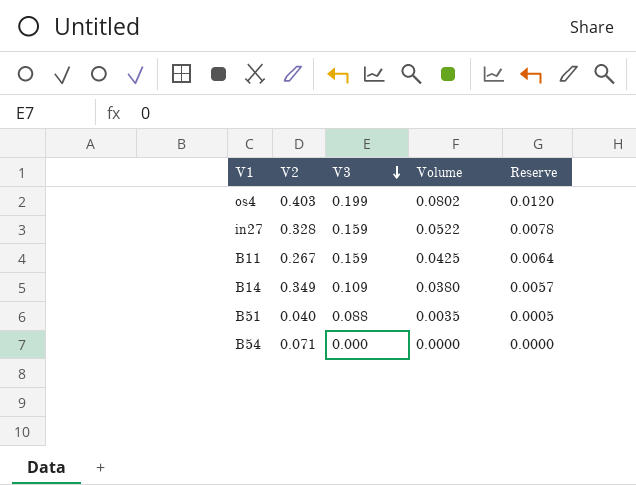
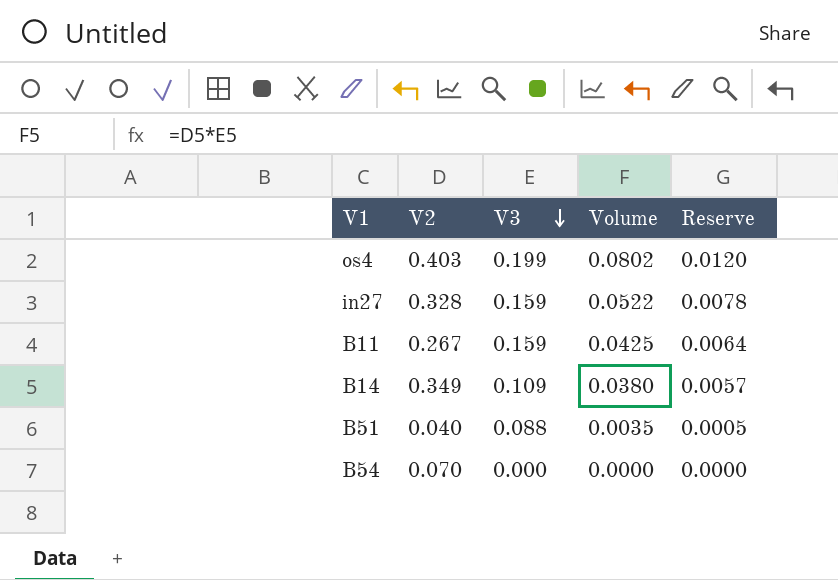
B54 | V2: 0.071 -> 0.070

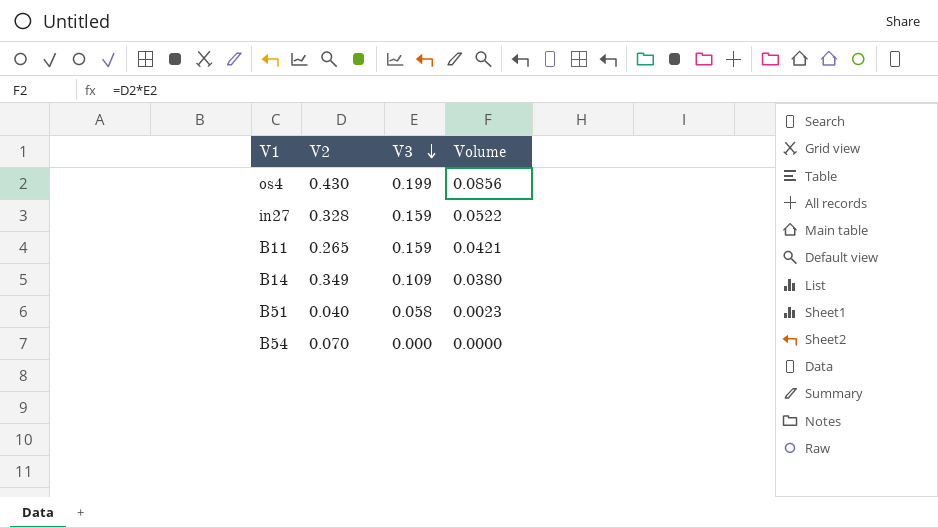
column Reserve | formula: [Volume] * 0.15 -> none
os4 | V2: 0.403 -> 0.430
os4 | Volume: 0.0802 -> 0.0856
B11 | V2: 0.267 -> 0.265
B11 | Volume: 0.0425 -> 0.0421
B51 | V3: 0.088 -> 0.058
B51 | Volume: 0.0035 -> 0.0023

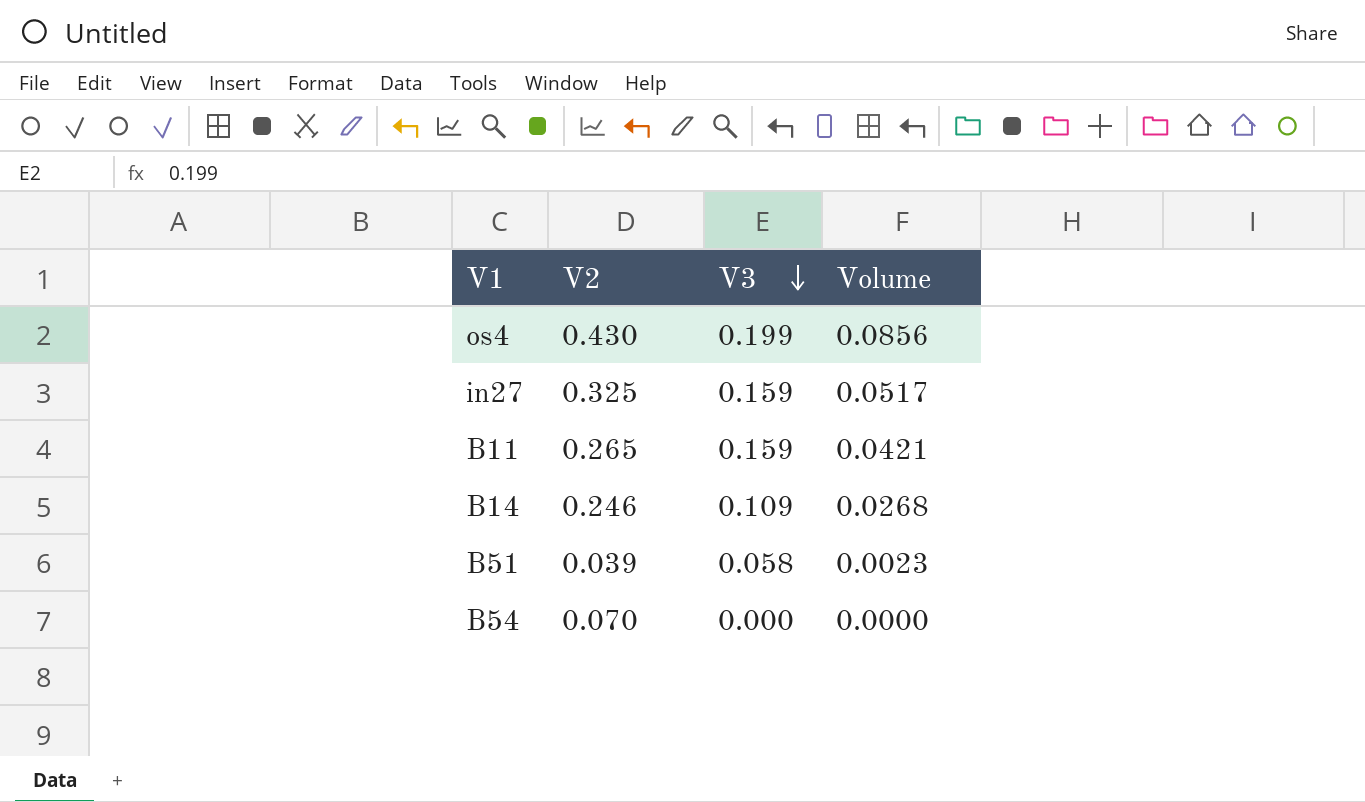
in27 | V2: 0.328 -> 0.325
in27 | Volume: 0.0522 -> 0.0517
B14 | V2: 0.349 -> 0.246
B14 | Volume: 0.0380 -> 0.0268
B51 | V2: 0.040 -> 0.039

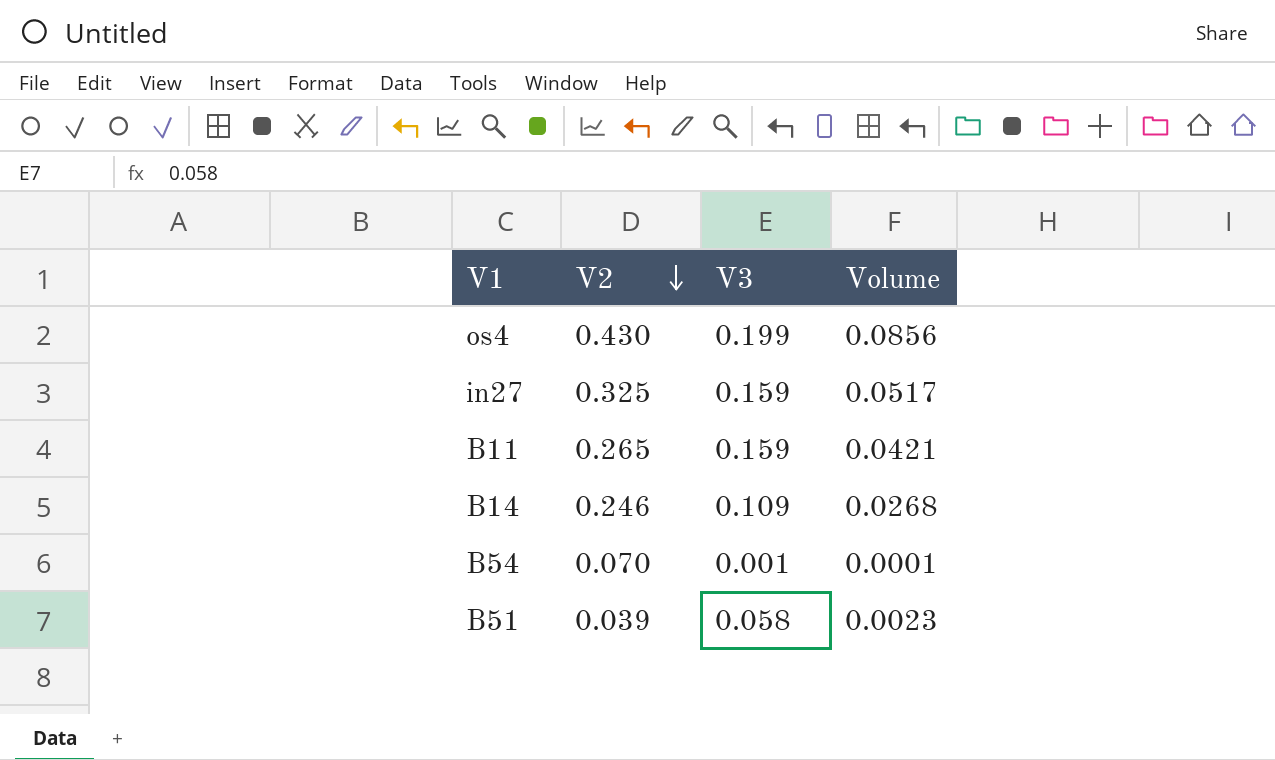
row order: V3 descending -> V2 descending
B54 | V3: 0.000 -> 0.001
B54 | Volume: 0.0000 -> 0.0001

